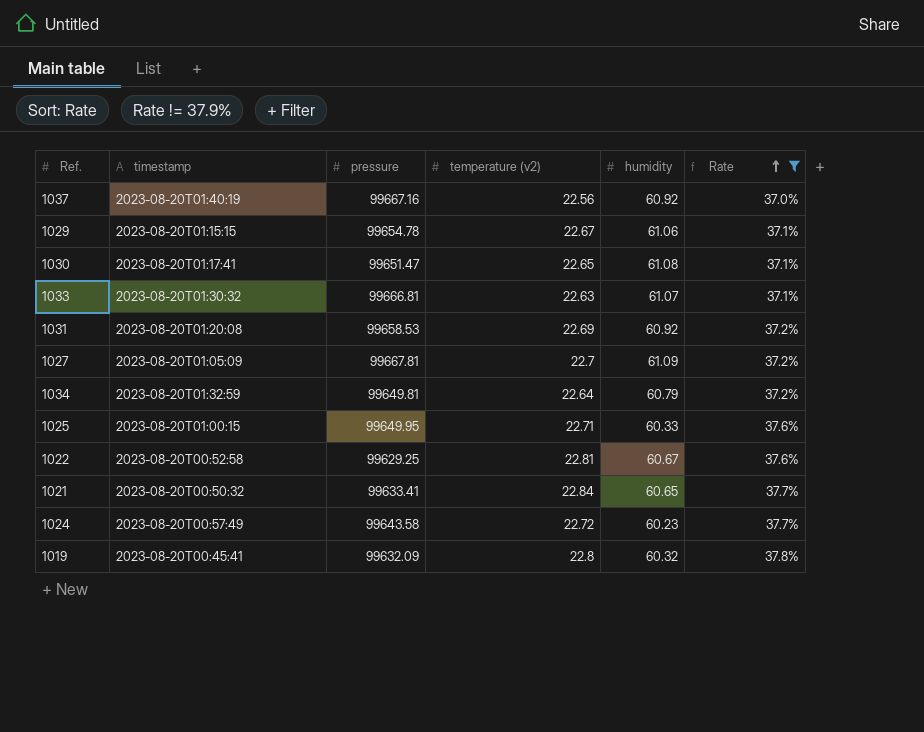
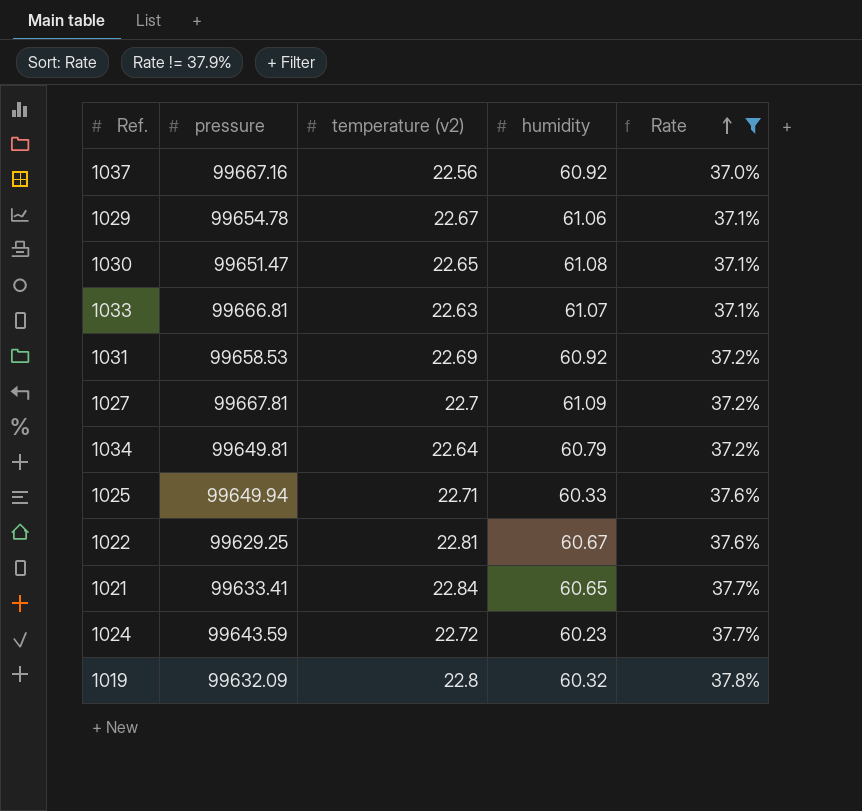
column timestamp | position: 2 -> none
1025 | pressure: 99649.95 -> 99649.94
1024 | pressure: 99643.58 -> 99643.59

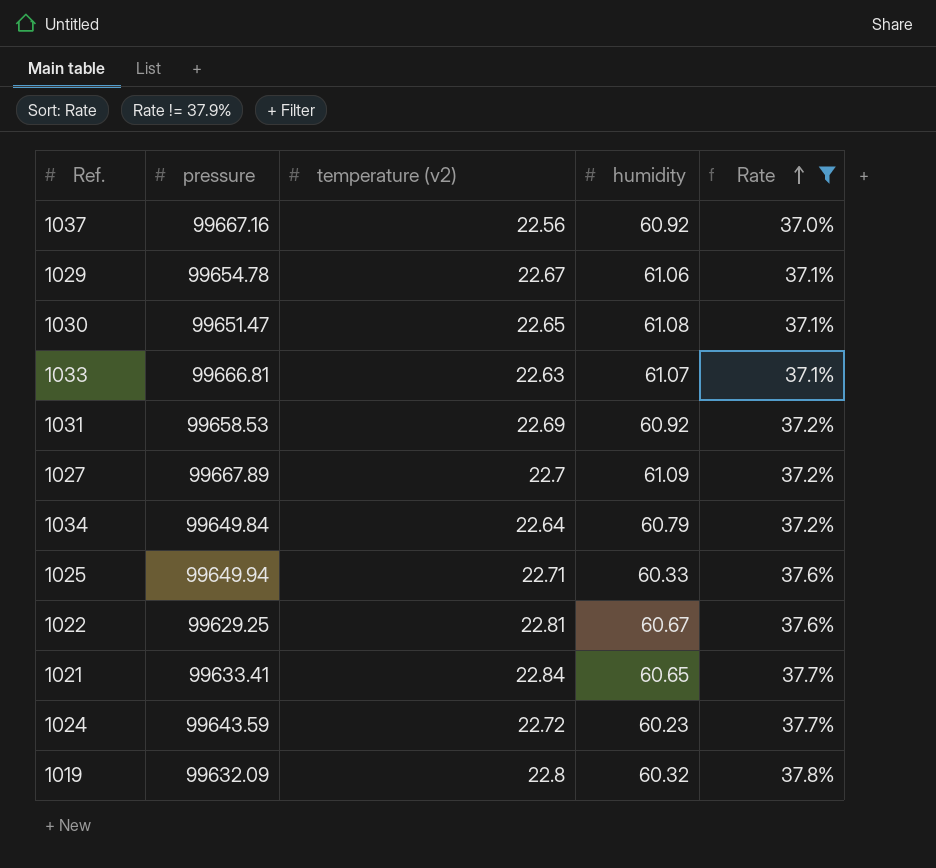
1027 | pressure: 99667.81 -> 99667.89
1034 | pressure: 99649.81 -> 99649.84

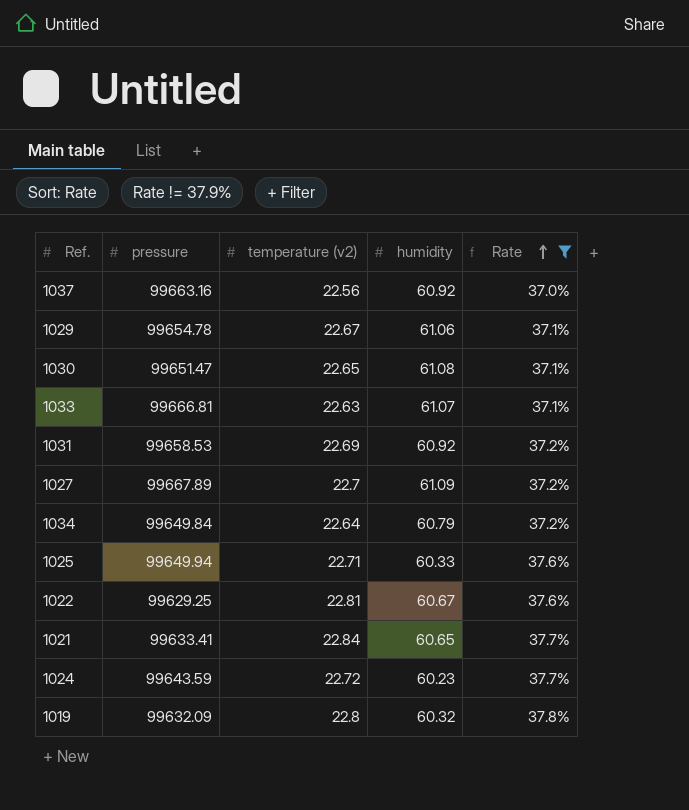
1037 | pressure: 99667.16 -> 99663.16

